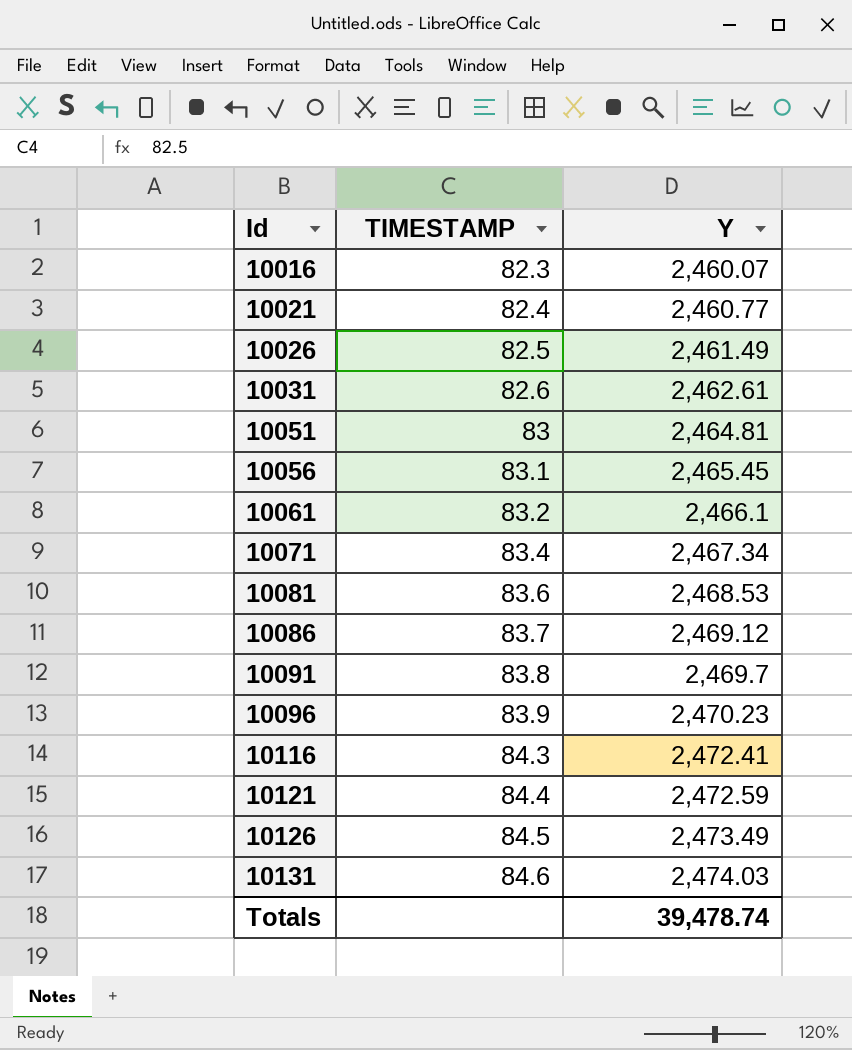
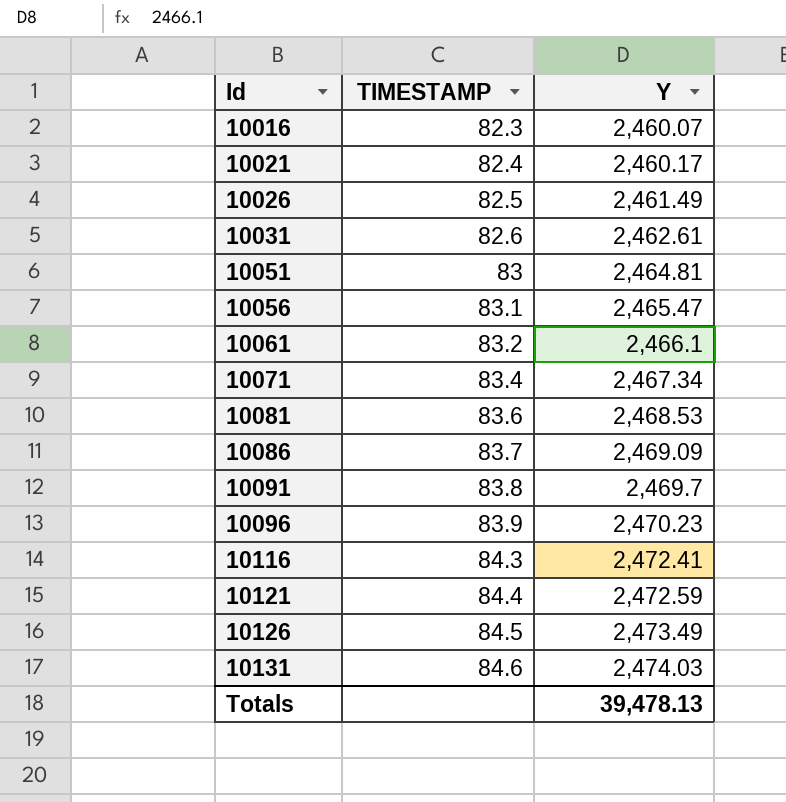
10021 | Y: 2,460.77 -> 2,460.17
10056 | Y: 2,465.45 -> 2,465.47
10086 | Y: 2,469.12 -> 2,469.09
Totals | Y: 39,478.74 -> 39,478.13

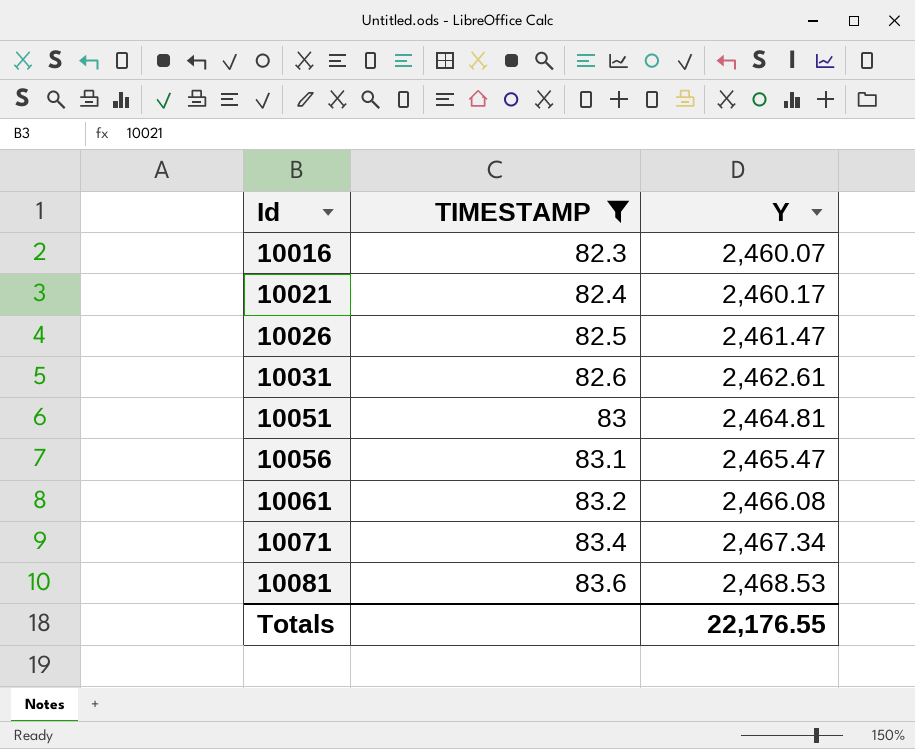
filter: none -> TIMESTAMP <= 83.6
10026 | Y: 2,461.49 -> 2,461.47
10061 | Y: 2,466.1 -> 2,466.08
Totals | Y: 39,478.13 -> 22,176.55

